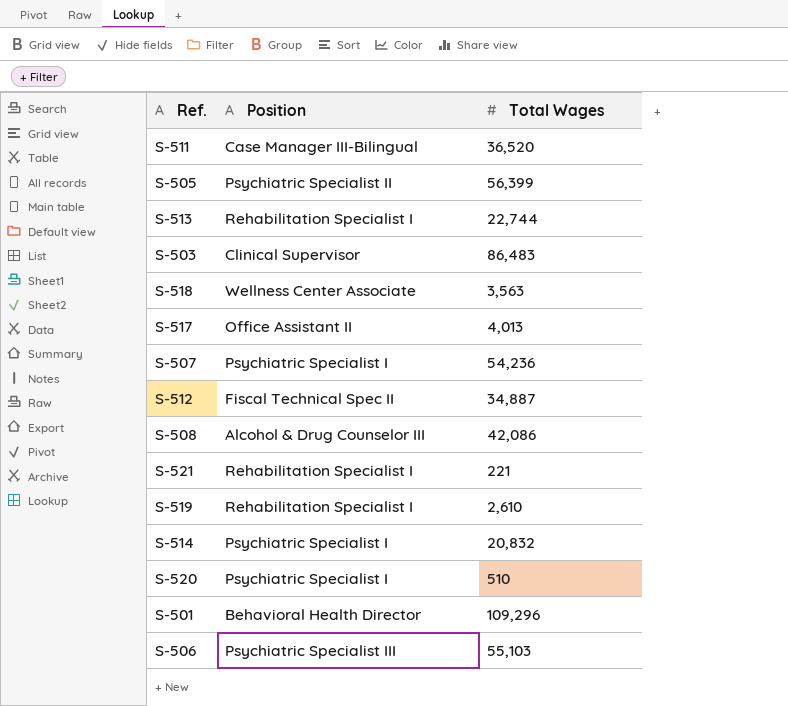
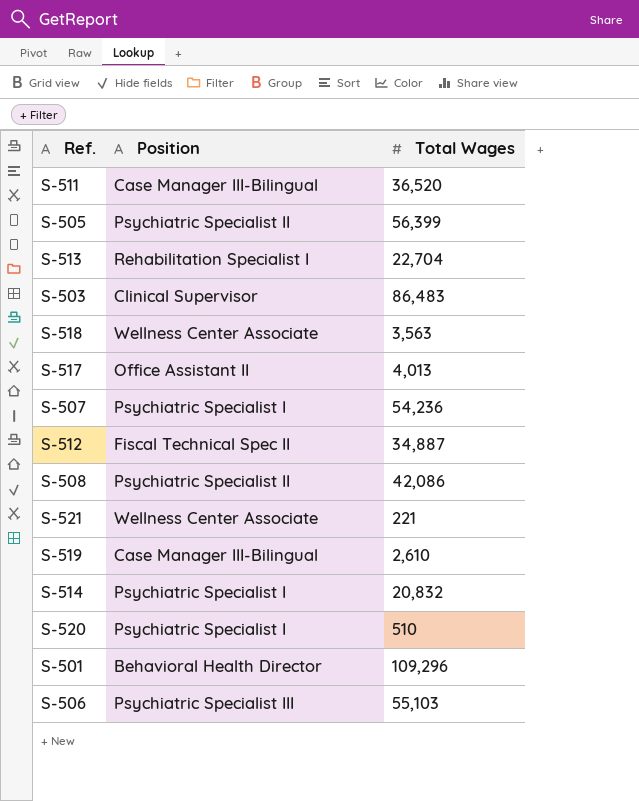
S-513 | Total Wages: 22,744 -> 22,704
S-508 | Position: Alcohol & Drug Counselor III -> Psychiatric Specialist II
S-521 | Position: Rehabilitation Specialist I -> Wellness Center Associate
S-519 | Position: Rehabilitation Specialist I -> Case Manager III-Bilingual

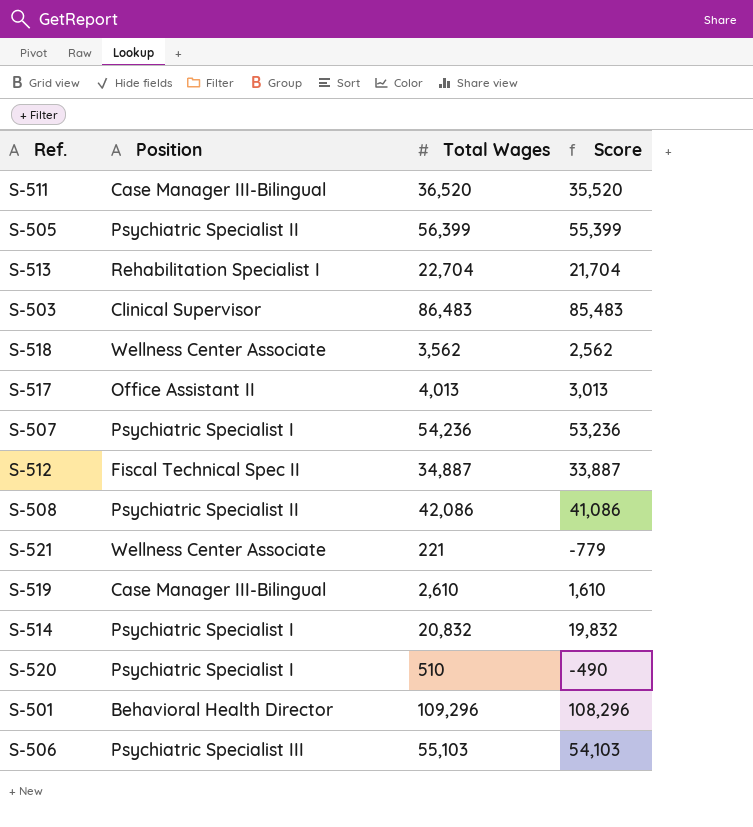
column Score | formula: none -> [Total Wages] - 1000
S-518 | Total Wages: 3,563 -> 3,562

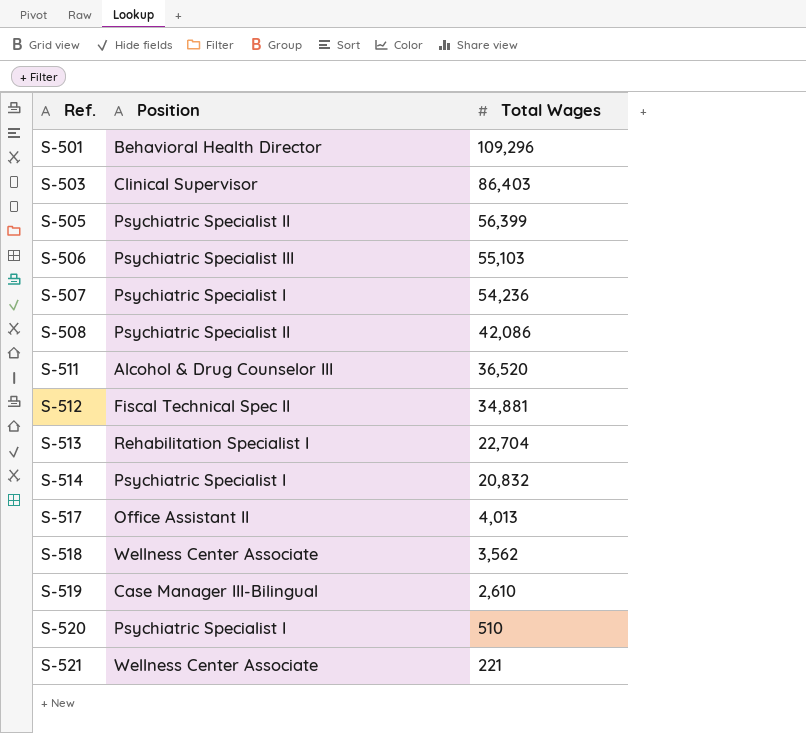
row order: none -> Ref. ascending
column Score | formula: [Total Wages] - 1000 -> none
S-503 | Total Wages: 86,483 -> 86,403
S-511 | Position: Case Manager III-Bilingual -> Alcohol & Drug Counselor III
S-512 | Total Wages: 34,887 -> 34,881

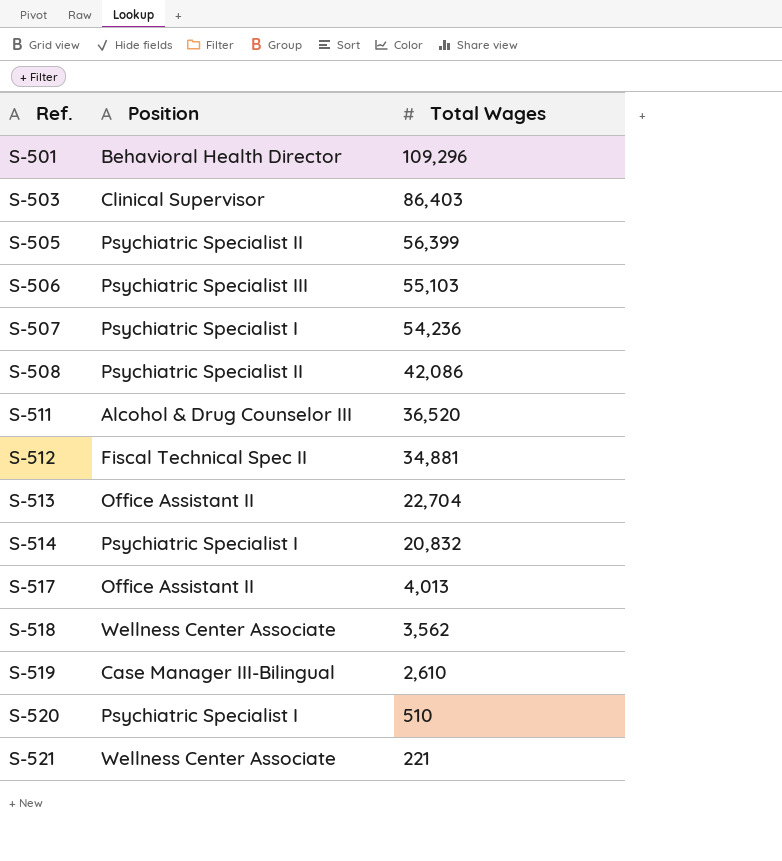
S-513 | Position: Rehabilitation Specialist I -> Office Assistant II

